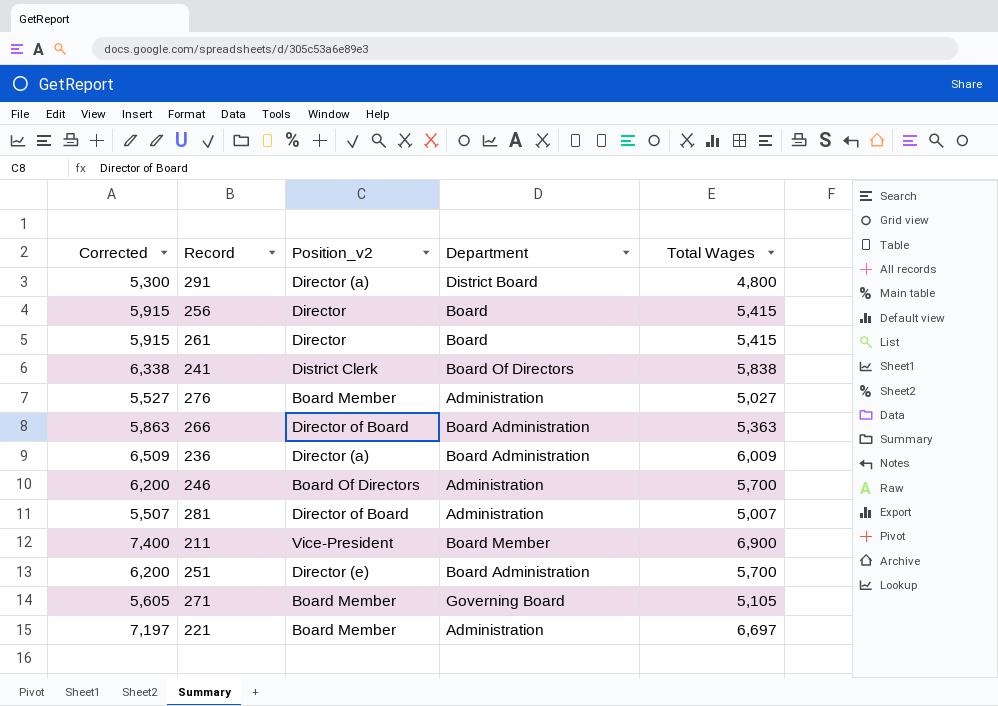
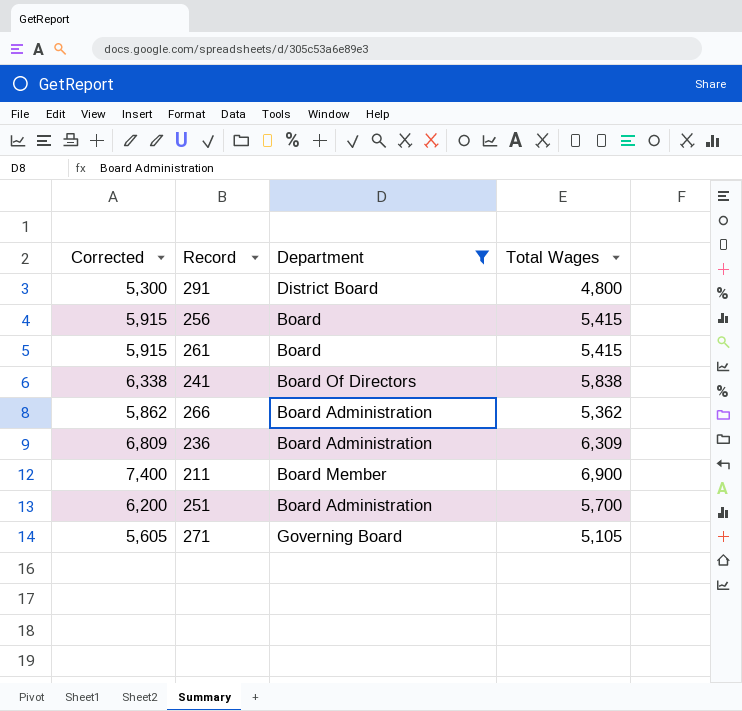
filter: none -> Department != Administration
column Position_v2 | position: 3 -> none
266 | Corrected: 5,863 -> 5,862
266 | Total Wages: 5,363 -> 5,362
236 | Corrected: 6,509 -> 6,809
236 | Total Wages: 6,009 -> 6,309

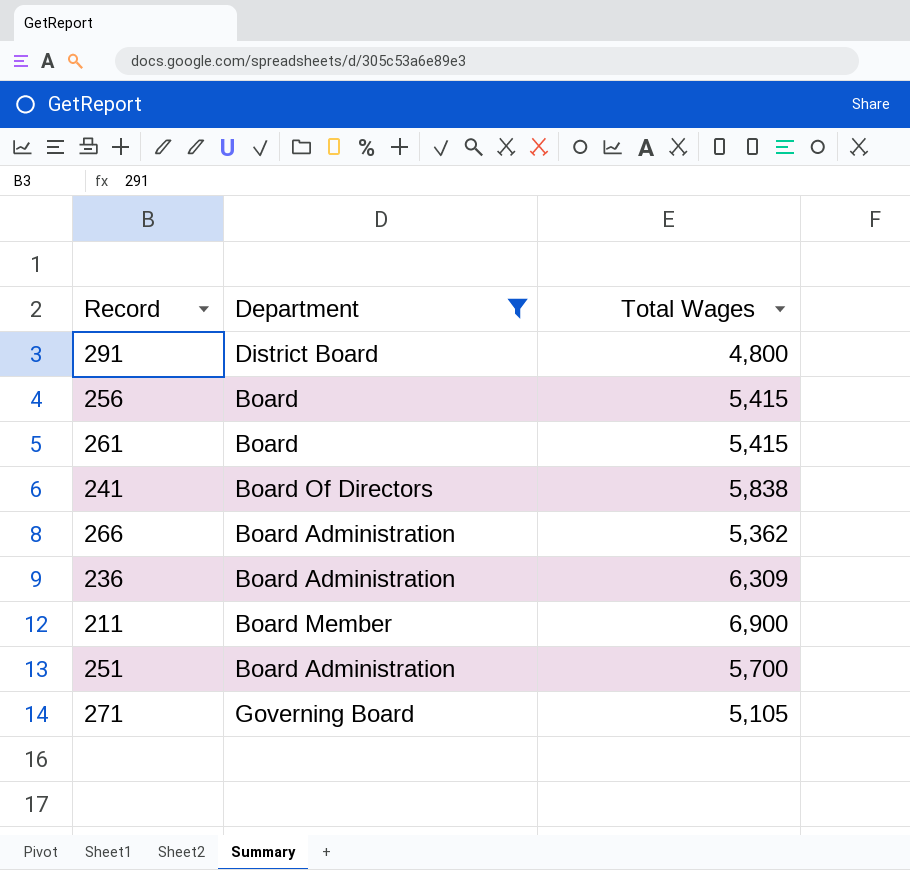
column Corrected | formula: [Total Wages] + 500 -> none

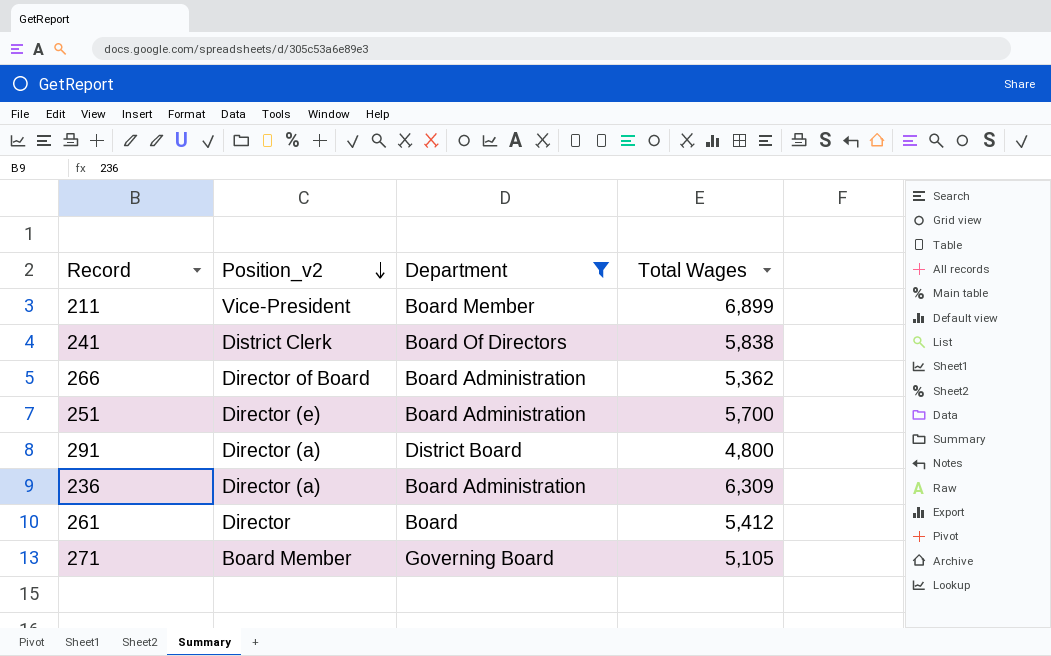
row order: none -> Position_v2 descending
column Position_v2 | position: none -> 2
row 256: Board | 5,415 -> none
211 | Total Wages: 6,900 -> 6,899
261 | Total Wages: 5,415 -> 5,412

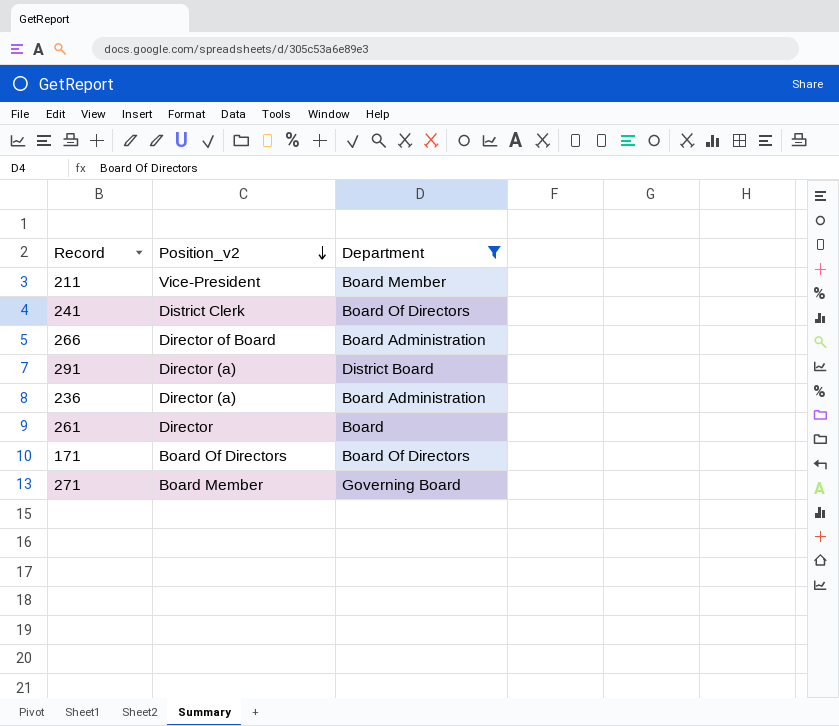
column Total Wages | position: 4 -> none
row 251: Director (e) | Board Administration | 5,700 -> none
row 171: none -> Board Of Directors | Board Of Directors

